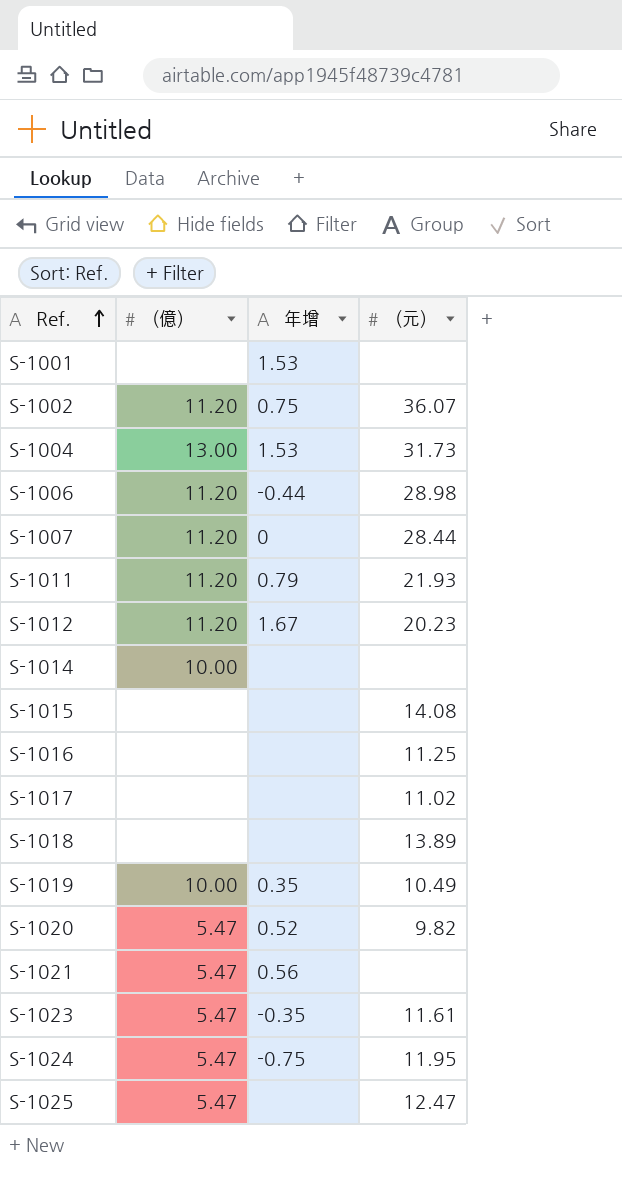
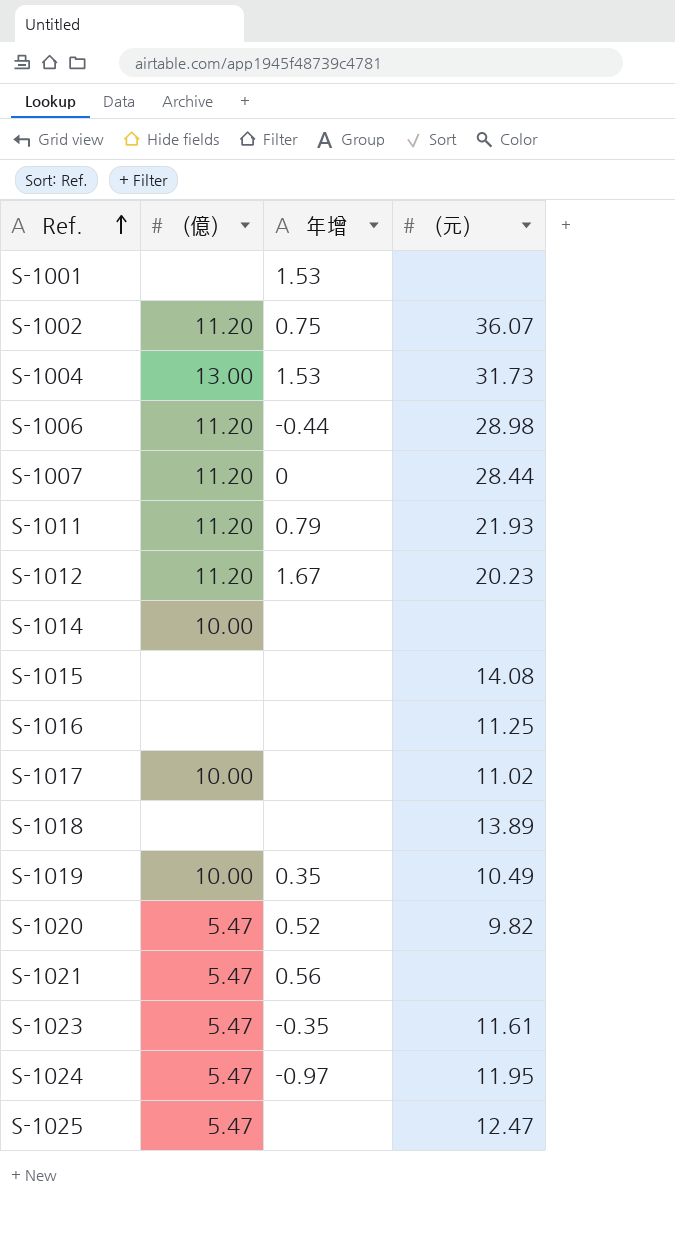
S-1017 | (億): none -> 10.00
S-1024 | 年增: -0.75 -> -0.97

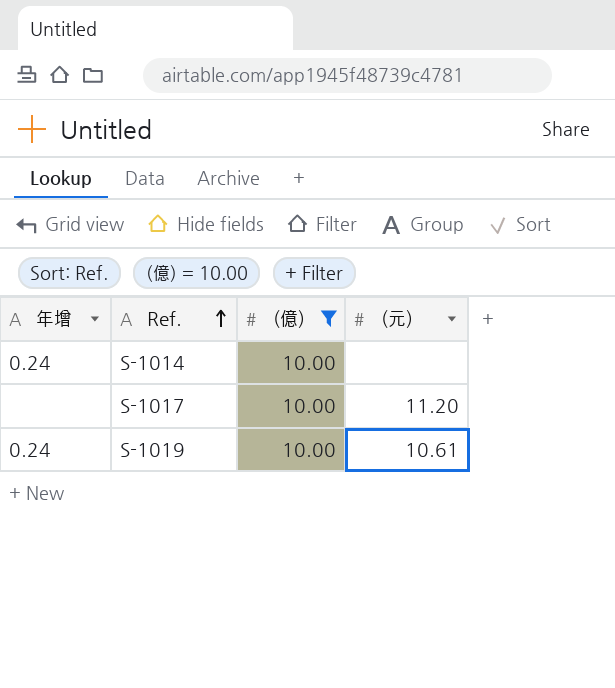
filter: none -> (億) = 10.00
column 年增 | position: 3 -> 1
S-1014 | 年增: none -> 0.24
S-1017 | (元): 11.02 -> 11.20
S-1019 | 年增: 0.35 -> 0.24
S-1019 | (元): 10.49 -> 10.61

